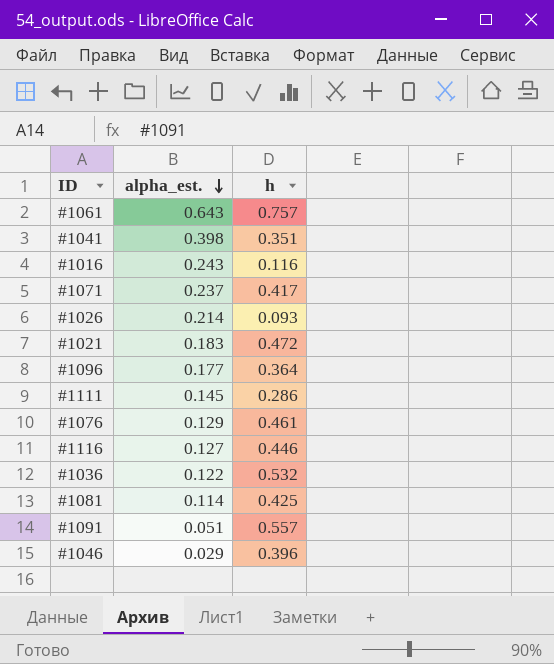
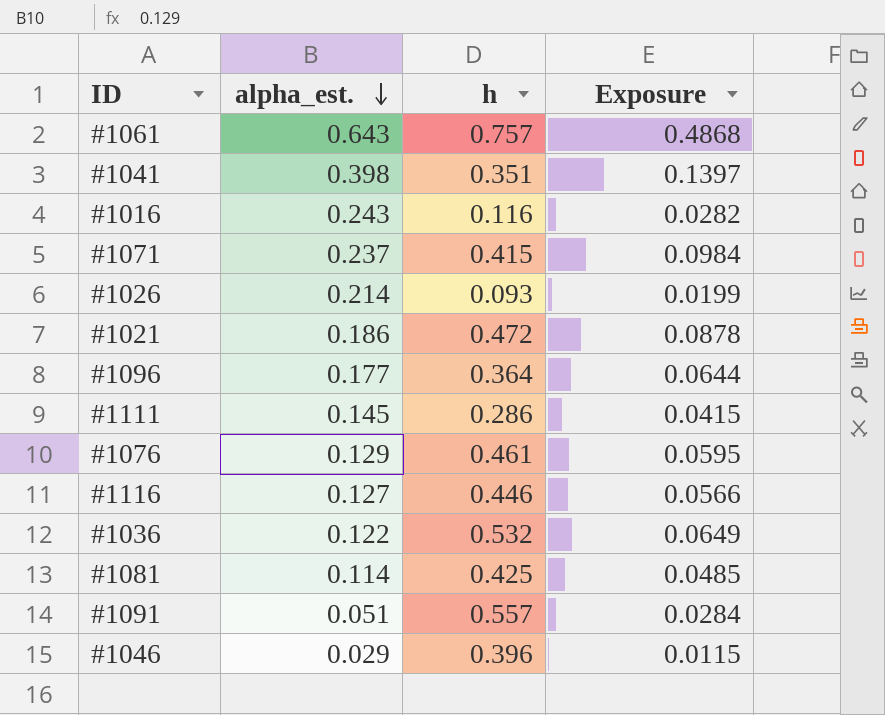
column Exposure | formula: none -> [alpha_est.] * [h]
#1071 | h: 0.417 -> 0.415
#1021 | alpha_est.: 0.183 -> 0.186

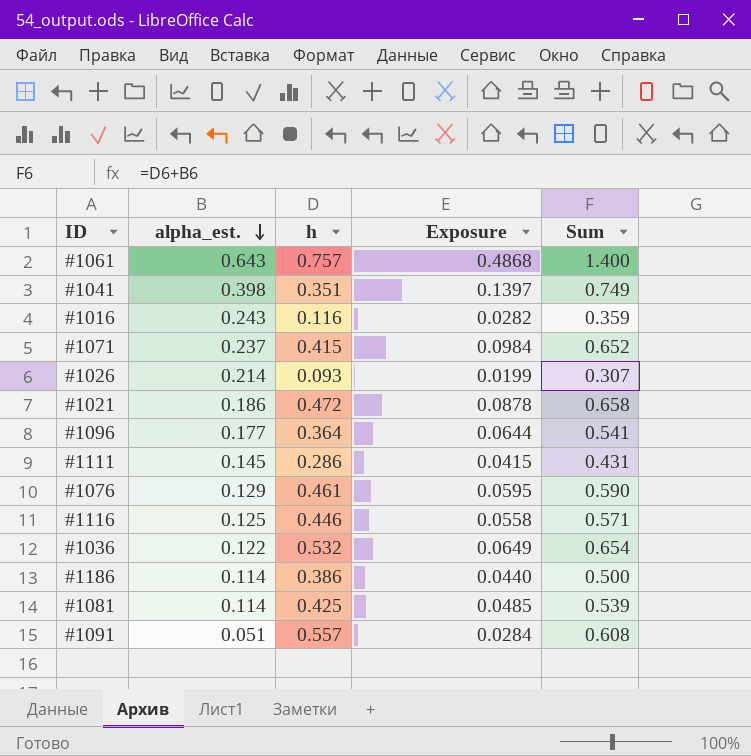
column Sum | formula: none -> [alpha_est.] + [h]
row #1046: 0.029 | 0.396 | 0.0115 -> none
#1116 | alpha_est.: 0.127 -> 0.125
#1116 | Exposure: 0.0566 -> 0.0558
row #1186: none -> 0.114 | 0.386 | 0.0440 | 0.500

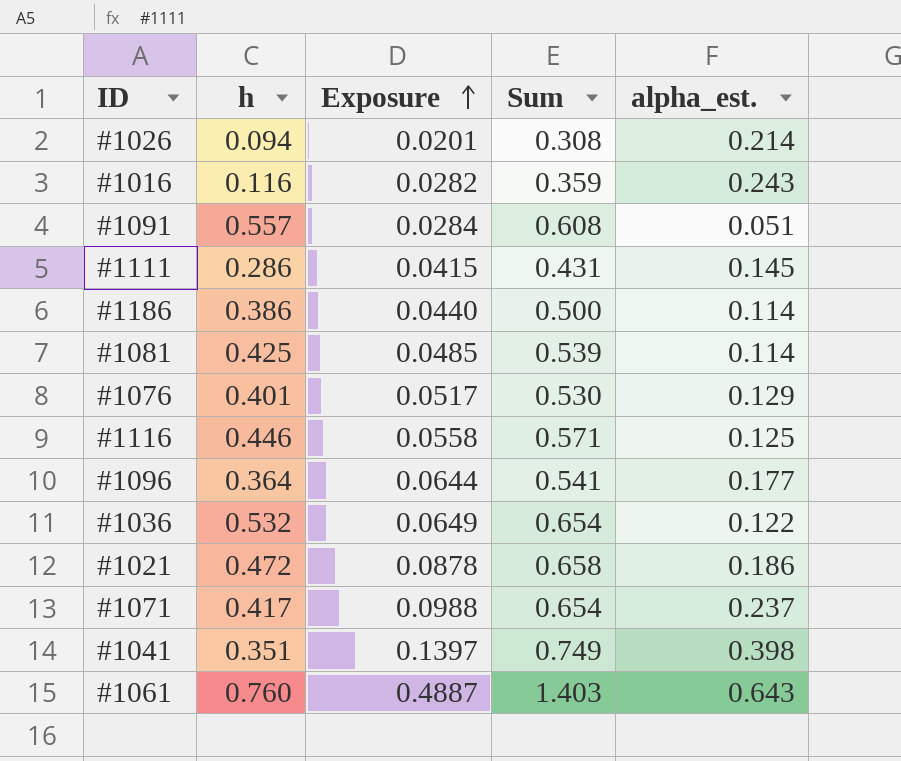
row order: alpha_est. descending -> Exposure ascending
column alpha_est. | position: 2 -> 5
#1026 | h: 0.093 -> 0.094
#1026 | Exposure: 0.0199 -> 0.0201
#1026 | Sum: 0.307 -> 0.308
#1076 | h: 0.461 -> 0.401
#1076 | Exposure: 0.0595 -> 0.0517
#1076 | Sum: 0.590 -> 0.530
#1071 | h: 0.415 -> 0.417
#1071 | Exposure: 0.0984 -> 0.0988
#1071 | Sum: 0.652 -> 0.654
#1061 | h: 0.757 -> 0.760
#1061 | Exposure: 0.4868 -> 0.4887
#1061 | Sum: 1.400 -> 1.403

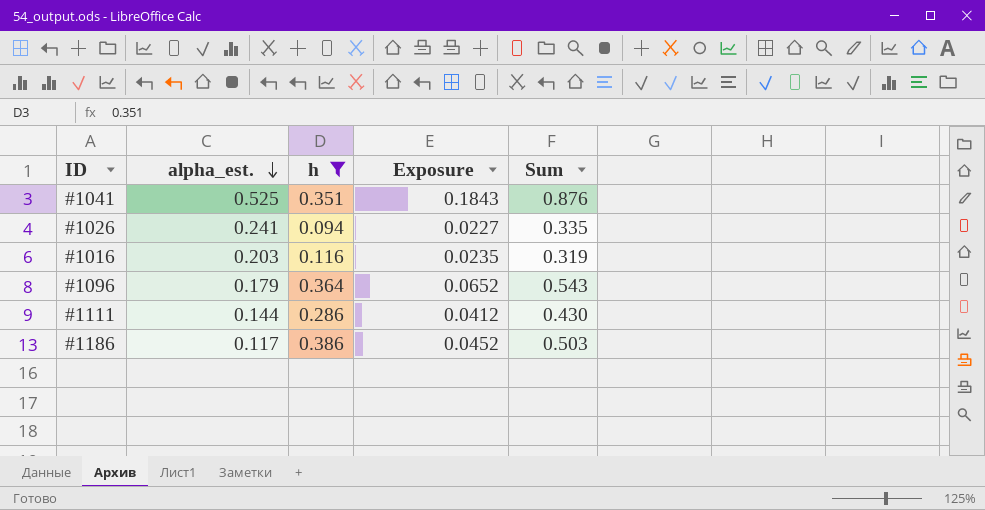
filter: none -> h <= 0.386
row order: Exposure ascending -> alpha_est. descending
column alpha_est. | position: 5 -> 2
#1041 | alpha_est.: 0.398 -> 0.525
#1041 | Exposure: 0.1397 -> 0.1843
#1041 | Sum: 0.749 -> 0.876
#1026 | alpha_est.: 0.214 -> 0.241
#1026 | Exposure: 0.0201 -> 0.0227
#1026 | Sum: 0.308 -> 0.335
#1016 | alpha_est.: 0.243 -> 0.203
#1016 | Exposure: 0.0282 -> 0.0235
#1016 | Sum: 0.359 -> 0.319
#1096 | alpha_est.: 0.177 -> 0.179
#1096 | Exposure: 0.0644 -> 0.0652
#1096 | Sum: 0.541 -> 0.543
#1111 | alpha_est.: 0.145 -> 0.144
#1111 | Exposure: 0.0415 -> 0.0412
#1111 | Sum: 0.431 -> 0.430
#1186 | alpha_est.: 0.114 -> 0.117
#1186 | Exposure: 0.0440 -> 0.0452
#1186 | Sum: 0.500 -> 0.503

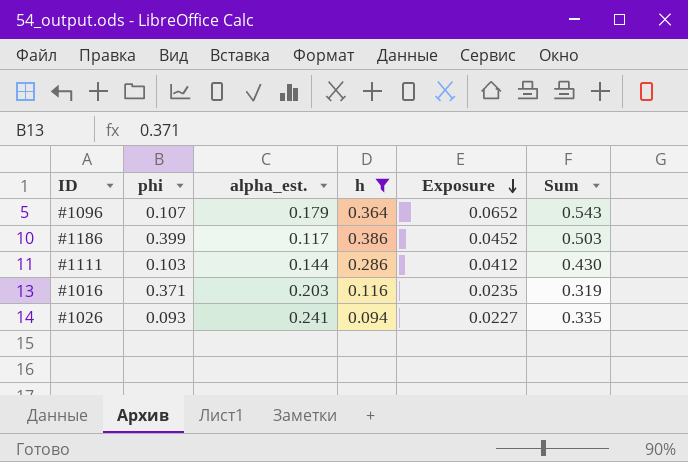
row order: alpha_est. descending -> Exposure descending
column phi | position: none -> 2
row #1041: 0.525 | 0.351 | 0.1843 | 0.876 -> none

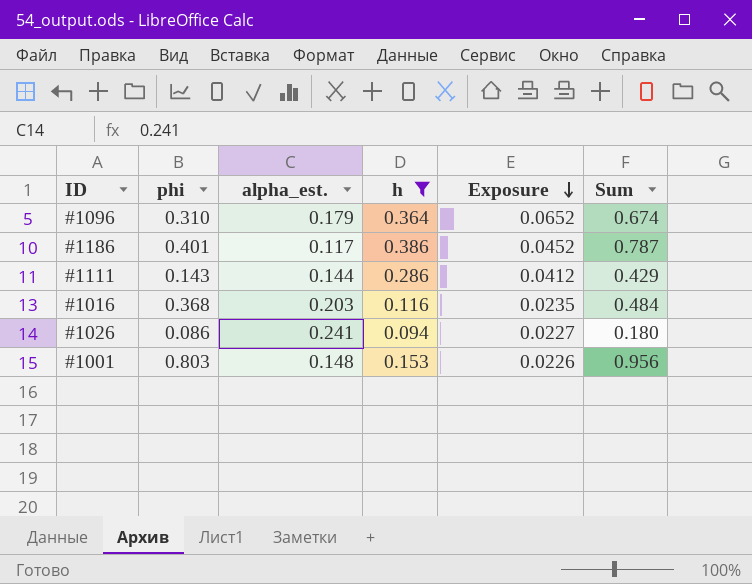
column Sum | formula: [alpha_est.] + [h] -> [phi] + [h]
#1096 | phi: 0.107 -> 0.310
#1186 | phi: 0.399 -> 0.401
#1111 | phi: 0.103 -> 0.143
#1016 | phi: 0.371 -> 0.368
#1026 | phi: 0.093 -> 0.086
row #1001: none -> 0.803 | 0.148 | 0.153 | 0.0226 | 0.956

